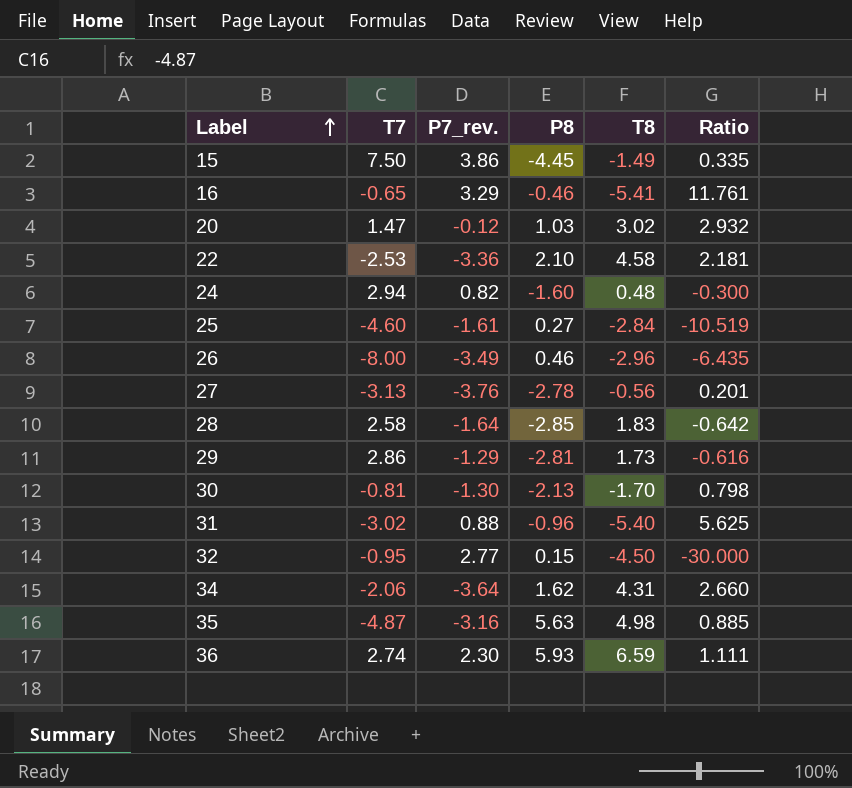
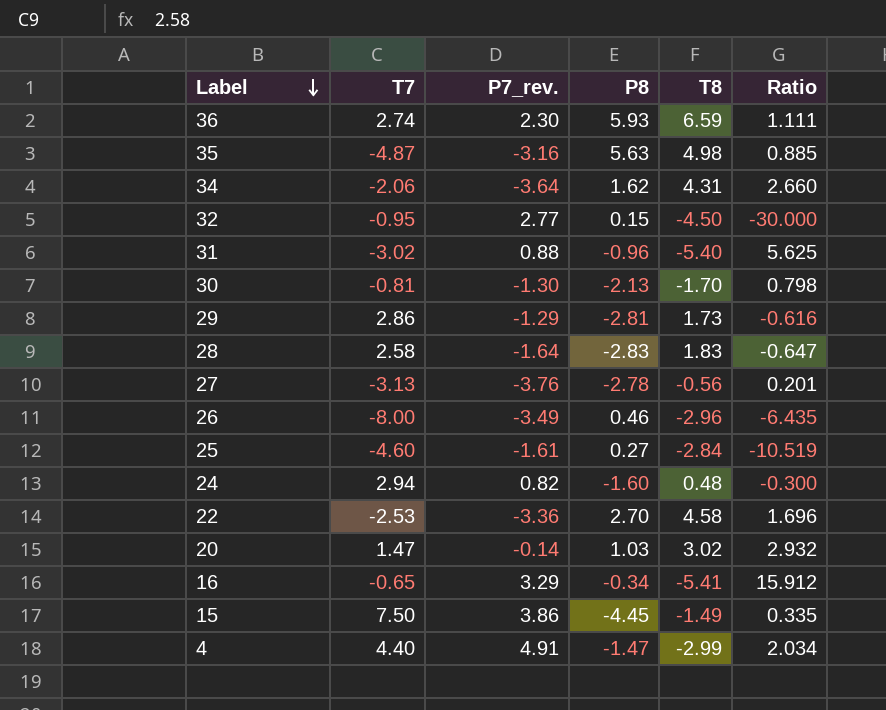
row order: Label ascending -> Label descending
28 | P8: -2.85 -> -2.83
28 | Ratio: -0.642 -> -0.647
22 | P8: 2.10 -> 2.70
22 | Ratio: 2.181 -> 1.696
20 | P7_rev.: -0.12 -> -0.14
16 | P8: -0.46 -> -0.34
16 | Ratio: 11.761 -> 15.912
row 4: none -> 4.40 | 4.91 | -1.47 | -2.99 | 2.034

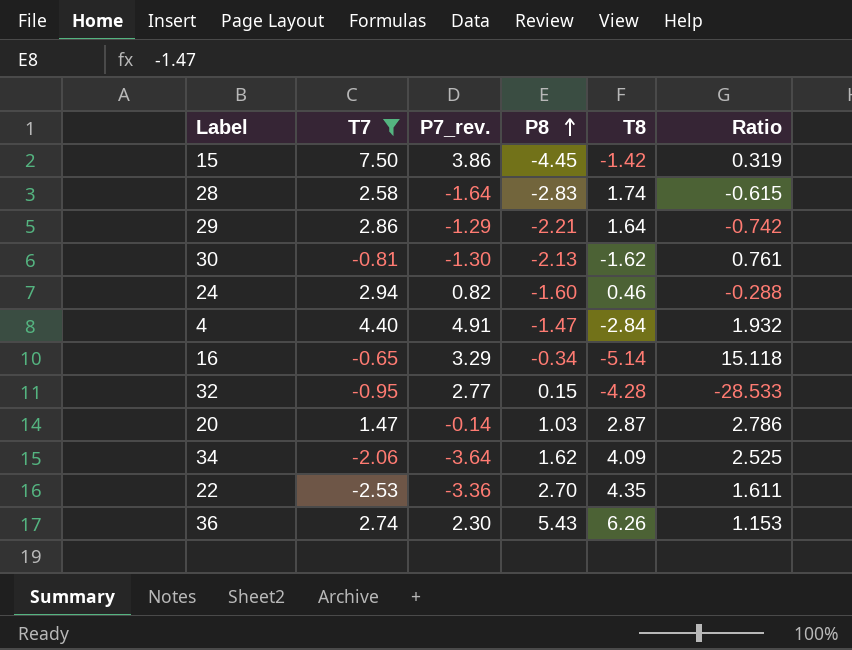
filter: none -> T7 >= -2.53
row order: Label descending -> P8 ascending
15 | T8: -1.49 -> -1.42
15 | Ratio: 0.335 -> 0.319
28 | T8: 1.83 -> 1.74
28 | Ratio: -0.647 -> -0.615
29 | P8: -2.81 -> -2.21
29 | T8: 1.73 -> 1.64
29 | Ratio: -0.616 -> -0.742
30 | T8: -1.70 -> -1.62
30 | Ratio: 0.798 -> 0.761
24 | T8: 0.48 -> 0.46
24 | Ratio: -0.300 -> -0.288
4 | T8: -2.99 -> -2.84
4 | Ratio: 2.034 -> 1.932
16 | T8: -5.41 -> -5.14
16 | Ratio: 15.912 -> 15.118
32 | T8: -4.50 -> -4.28
32 | Ratio: -30.000 -> -28.533
20 | T8: 3.02 -> 2.87
20 | Ratio: 2.932 -> 2.786
34 | T8: 4.31 -> 4.09
34 | Ratio: 2.660 -> 2.525
22 | T8: 4.58 -> 4.35
22 | Ratio: 1.696 -> 1.611
36 | P8: 5.93 -> 5.43
36 | T8: 6.59 -> 6.26
36 | Ratio: 1.111 -> 1.153

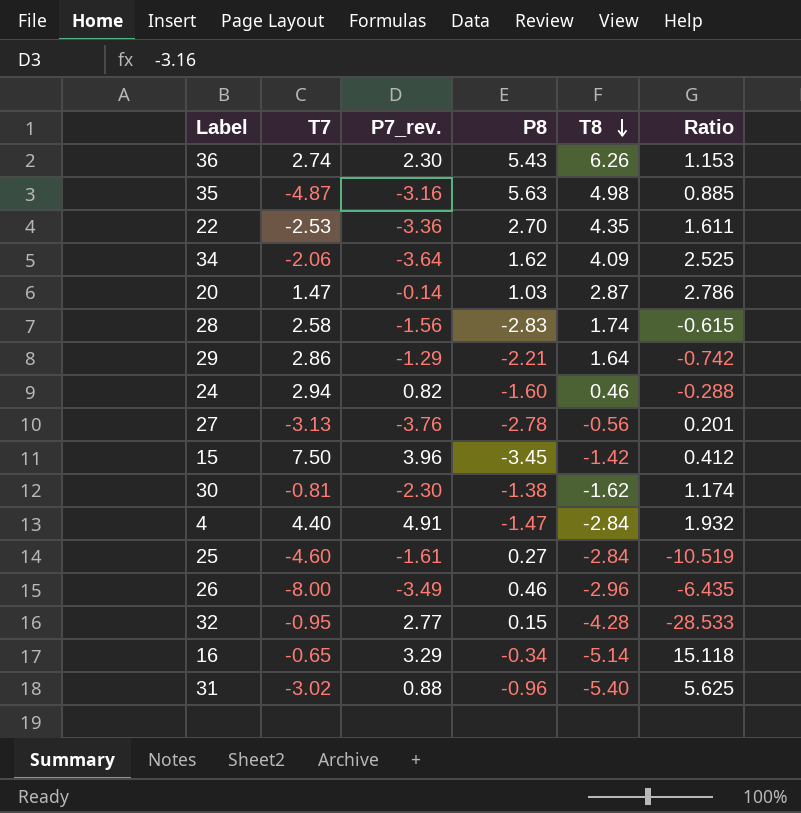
filter: T7 >= -2.53 -> none
row order: P8 ascending -> T8 descending
28 | P7_rev.: -1.64 -> -1.56
15 | P7_rev.: 3.86 -> 3.96
15 | P8: -4.45 -> -3.45
15 | Ratio: 0.319 -> 0.412
30 | P7_rev.: -1.30 -> -2.30
30 | P8: -2.13 -> -1.38
30 | Ratio: 0.761 -> 1.174

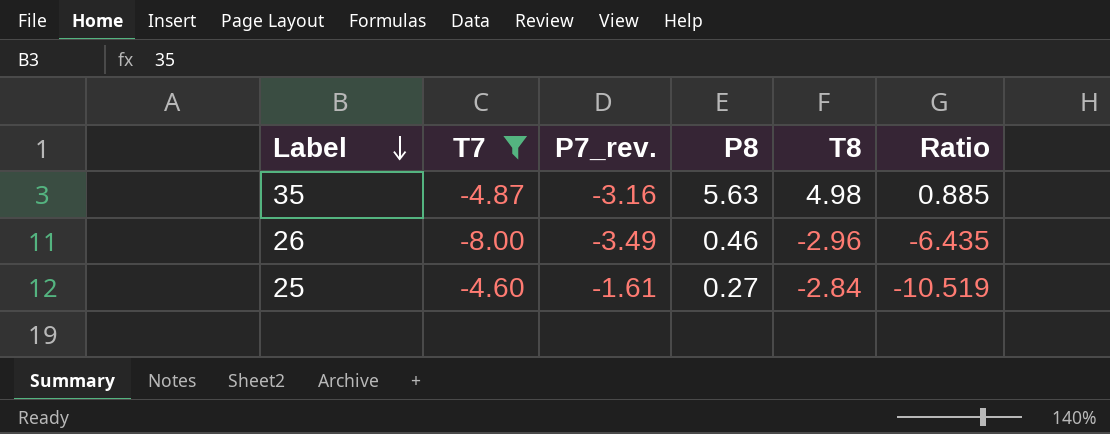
filter: none -> T7 <= -4.60
row order: T8 descending -> Label descending

